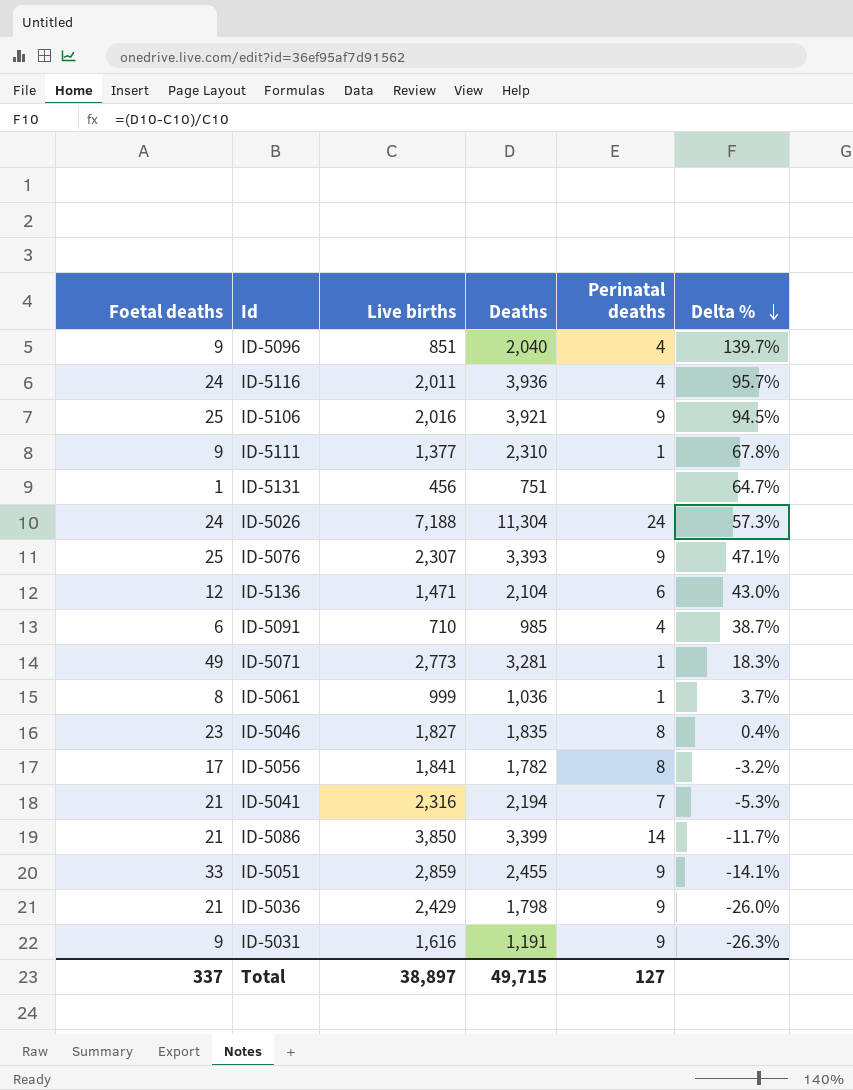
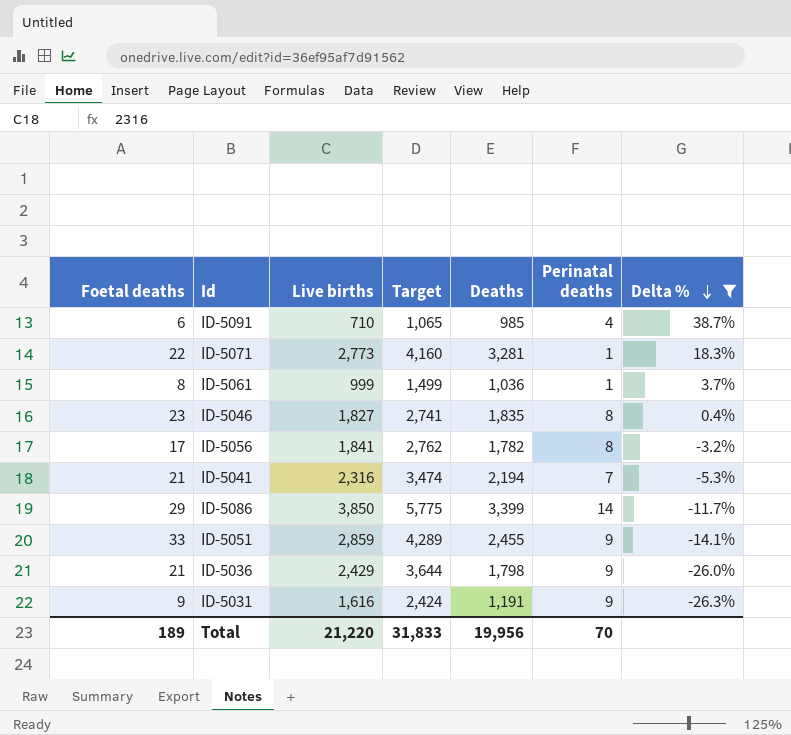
filter: none -> Delta % <= 38.7%
column Target | formula: none -> [Live births] * 1.5
ID-5071 | Foetal deaths: 49 -> 22
ID-5086 | Foetal deaths: 21 -> 29
Total | Foetal deaths: 337 -> 189
Total | Live births: 38,897 -> 21,220
Total | Deaths: 49,715 -> 19,956
Total | Perinatal deaths: 127 -> 70

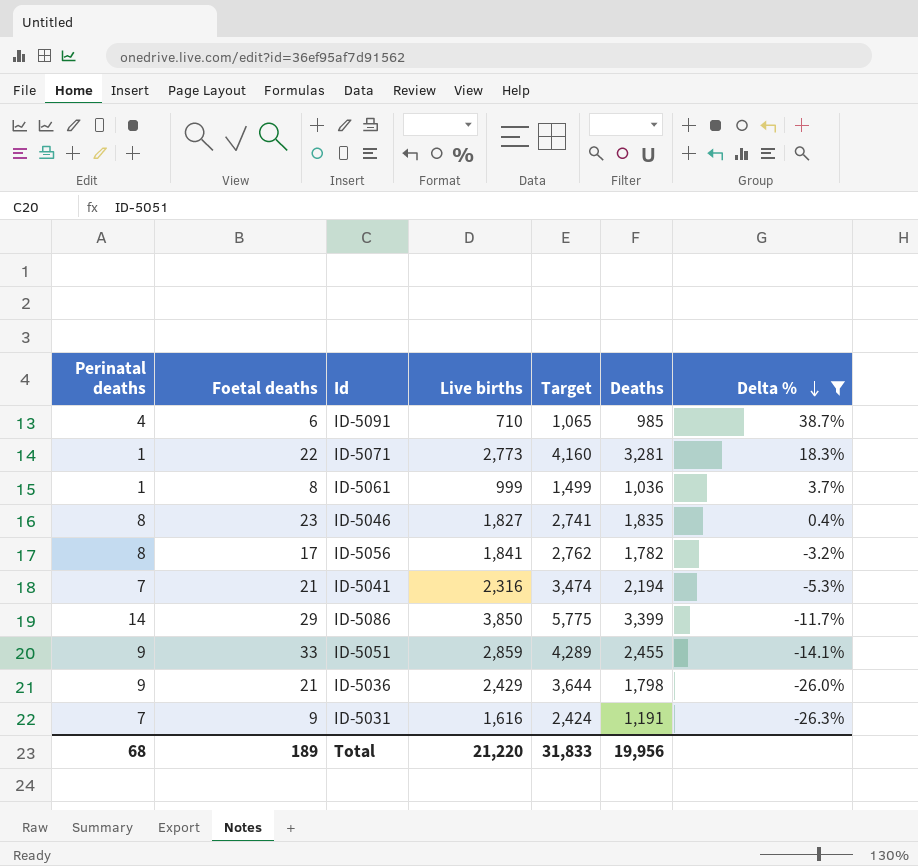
column Perinatal deaths | position: 6 -> 1
ID-5031 | Perinatal deaths: 9 -> 7
Total | Perinatal deaths: 70 -> 68

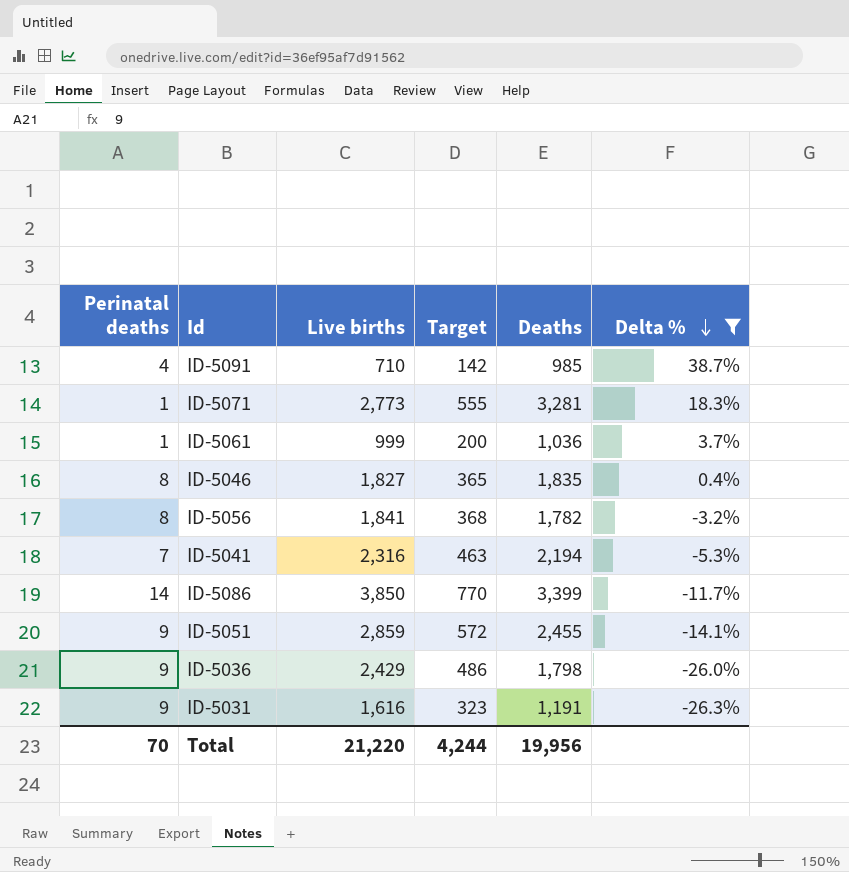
column Foetal deaths | position: 2 -> none
column Target | formula: [Live births] * 1.5 -> [Live births] * 0.2
ID-5031 | Perinatal deaths: 7 -> 9
Total | Perinatal deaths: 68 -> 70
Total | Target: 31,833 -> 4,244

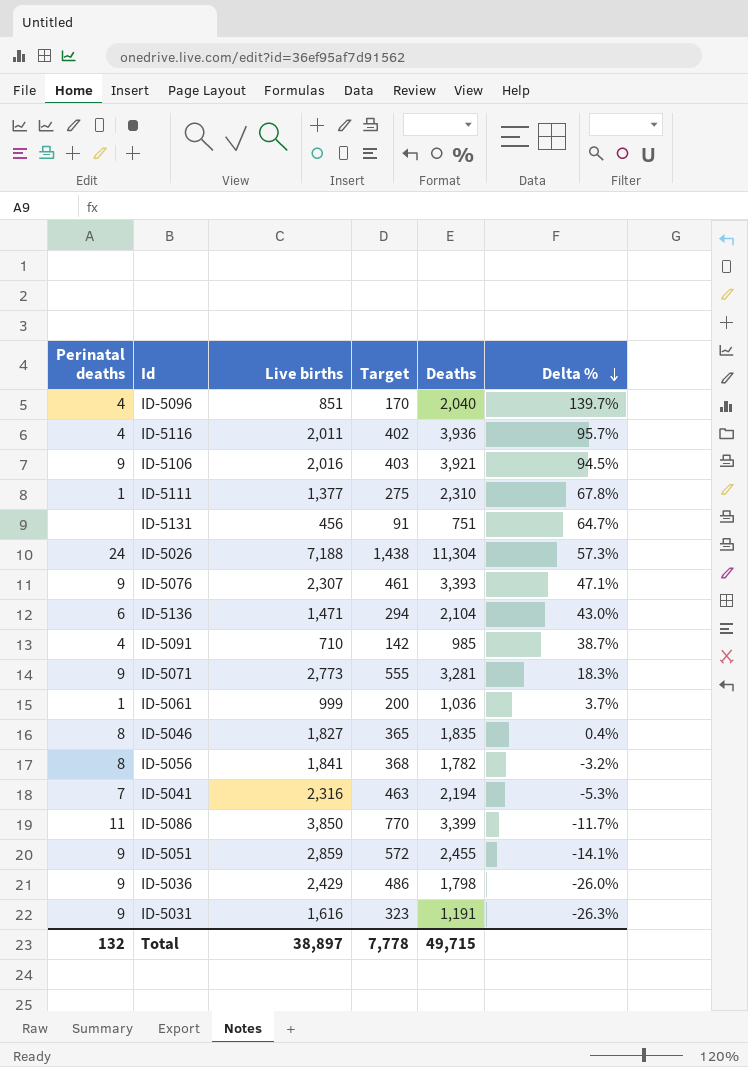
filter: Delta % <= 38.7% -> none
ID-5071 | Perinatal deaths: 1 -> 9
ID-5086 | Perinatal deaths: 14 -> 11
Total | Perinatal deaths: 70 -> 132
Total | Live births: 21,220 -> 38,897
Total | Target: 4,244 -> 7,778
Total | Deaths: 19,956 -> 49,715

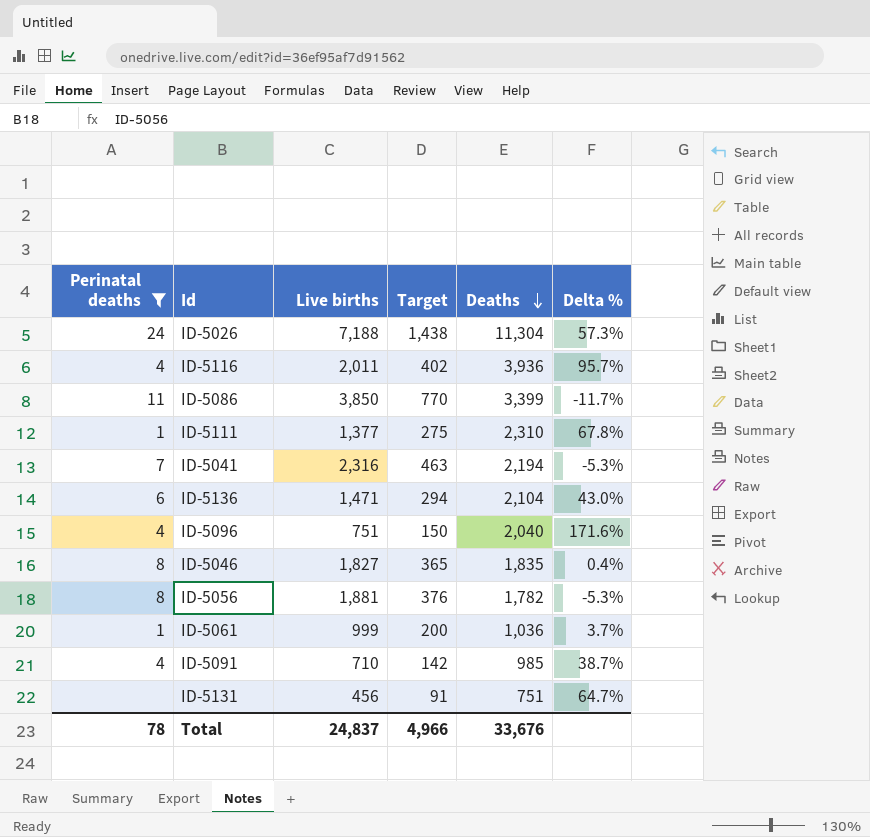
filter: none -> Perinatal deaths != 9
row order: Delta % descending -> Deaths descending
ID-5096 | Live births: 851 -> 751
ID-5096 | Target: 170 -> 150
ID-5096 | Delta %: 139.7% -> 171.6%
ID-5056 | Live births: 1,841 -> 1,881
ID-5056 | Target: 368 -> 376
ID-5056 | Delta %: -3.2% -> -5.3%
Total | Perinatal deaths: 132 -> 78
Total | Live births: 38,897 -> 24,837
Total | Target: 7,778 -> 4,966
Total | Deaths: 49,715 -> 33,676

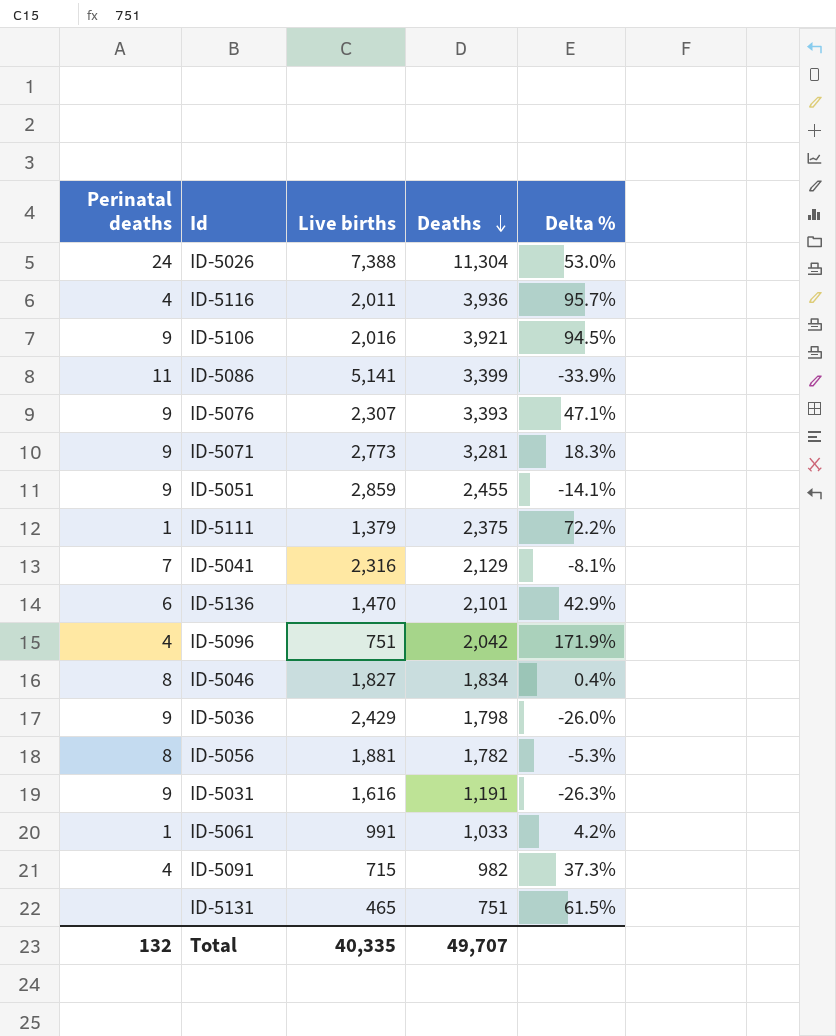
filter: Perinatal deaths != 9 -> none
column Target | formula: [Live births] * 0.2 -> none
ID-5026 | Live births: 7,188 -> 7,388
ID-5026 | Delta %: 57.3% -> 53.0%
ID-5086 | Live births: 3,850 -> 5,141
ID-5086 | Delta %: -11.7% -> -33.9%
ID-5111 | Live births: 1,377 -> 1,379
ID-5111 | Deaths: 2,310 -> 2,375
ID-5111 | Delta %: 67.8% -> 72.2%
ID-5041 | Deaths: 2,194 -> 2,129
ID-5041 | Delta %: -5.3% -> -8.1%
ID-5136 | Live births: 1,471 -> 1,470
ID-5136 | Deaths: 2,104 -> 2,101
ID-5136 | Delta %: 43.0% -> 42.9%
ID-5096 | Deaths: 2,040 -> 2,042
ID-5096 | Delta %: 171.6% -> 171.9%
ID-5046 | Deaths: 1,835 -> 1,834
ID-5061 | Live births: 999 -> 991
ID-5061 | Deaths: 1,036 -> 1,033
ID-5061 | Delta %: 3.7% -> 4.2%
ID-5091 | Live births: 710 -> 715
ID-5091 | Deaths: 985 -> 982
ID-5091 | Delta %: 38.7% -> 37.3%
ID-5131 | Live births: 456 -> 465
ID-5131 | Delta %: 64.7% -> 61.5%
Total | Perinatal deaths: 78 -> 132
Total | Live births: 24,837 -> 40,335
Total | Deaths: 33,676 -> 49,707

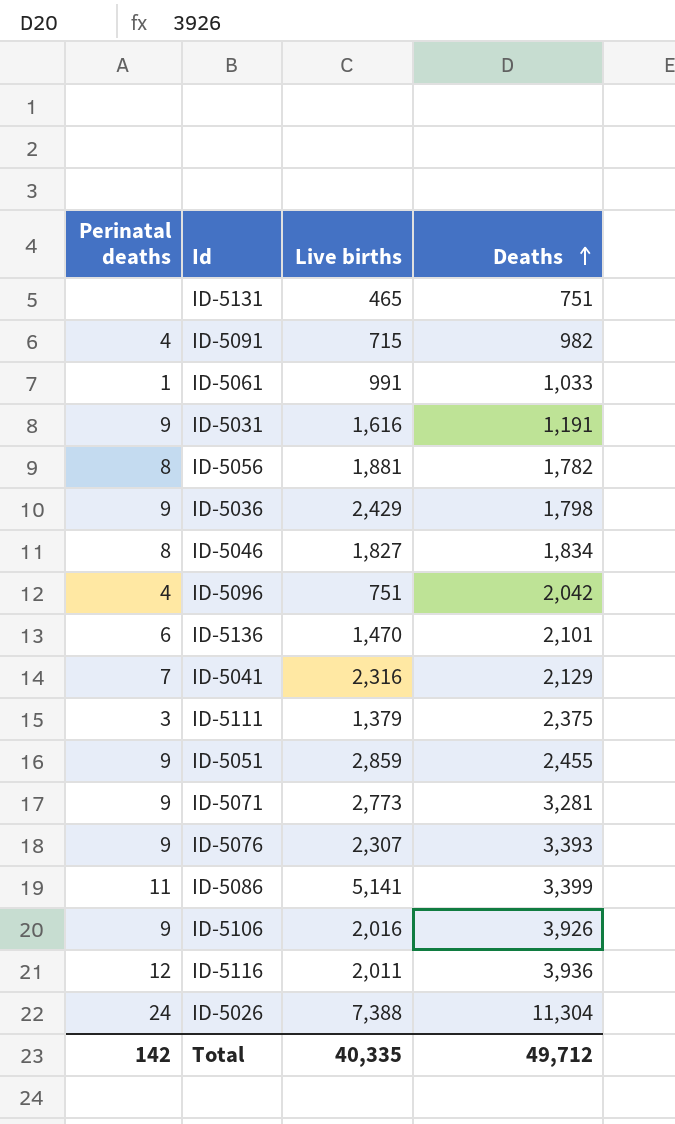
row order: Deaths descending -> Deaths ascending
column Delta % | formula: ([Deaths] - [Live births]) / [Live births] -> none
ID-5111 | Perinatal deaths: 1 -> 3
ID-5106 | Deaths: 3,921 -> 3,926
ID-5116 | Perinatal deaths: 4 -> 12
Total | Perinatal deaths: 132 -> 142
Total | Deaths: 49,707 -> 49,712

